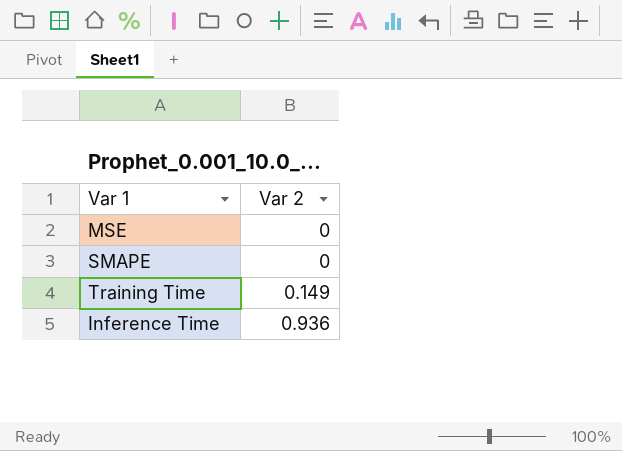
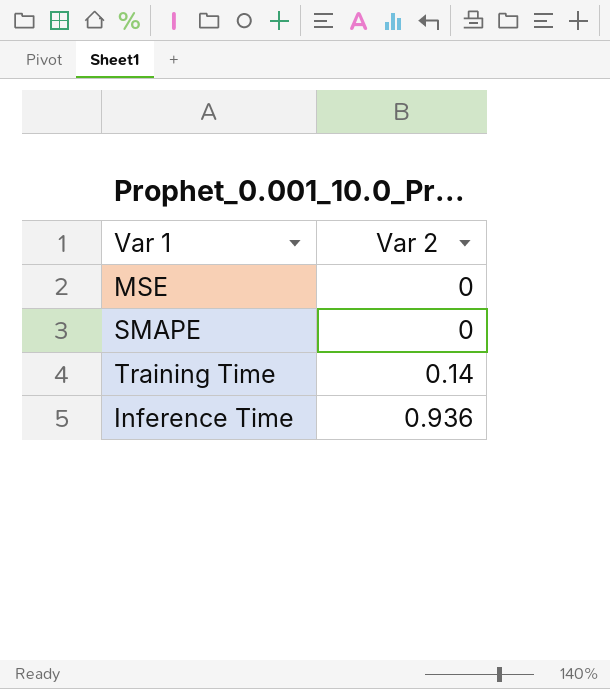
Training Time | Var 2: 0.149 -> 0.14

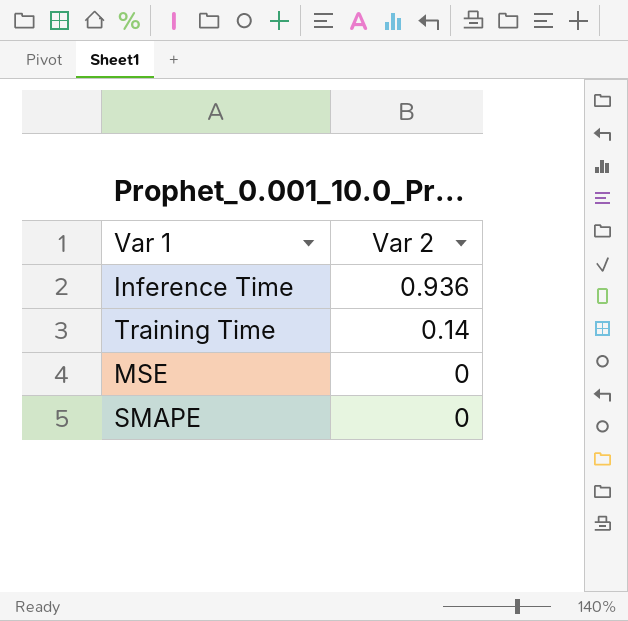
row order: Var 2 ascending -> Var 2 descending

